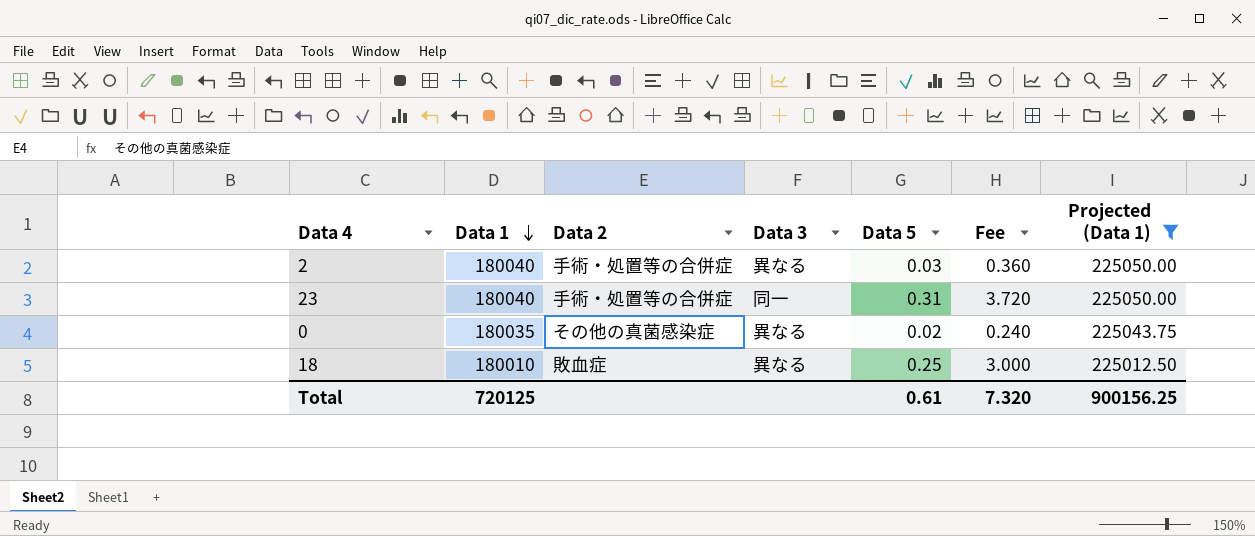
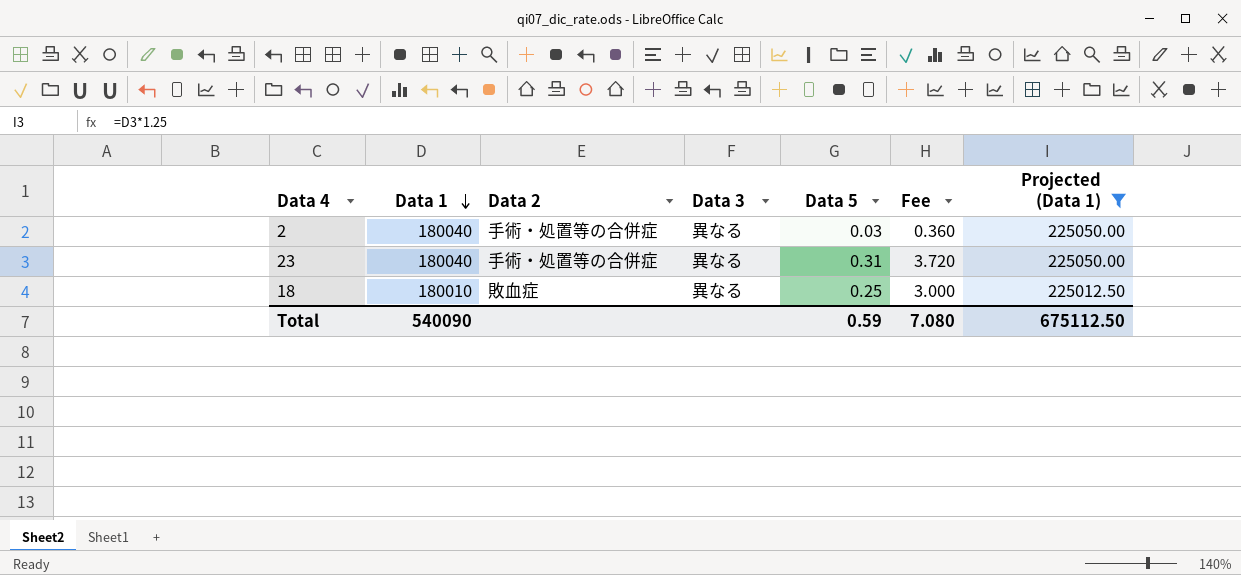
row 0: 180035 | その他の真菌感染症 | 異なる | 0.02 | 0.240 | 225043.75 -> none
23 | Data 3: 同一 -> 異なる
Total | Data 1: 720125 -> 540090
Total | Data 5: 0.61 -> 0.59
Total | Fee: 7.320 -> 7.080
Total | Projected (Data 1): 900156.25 -> 675112.50

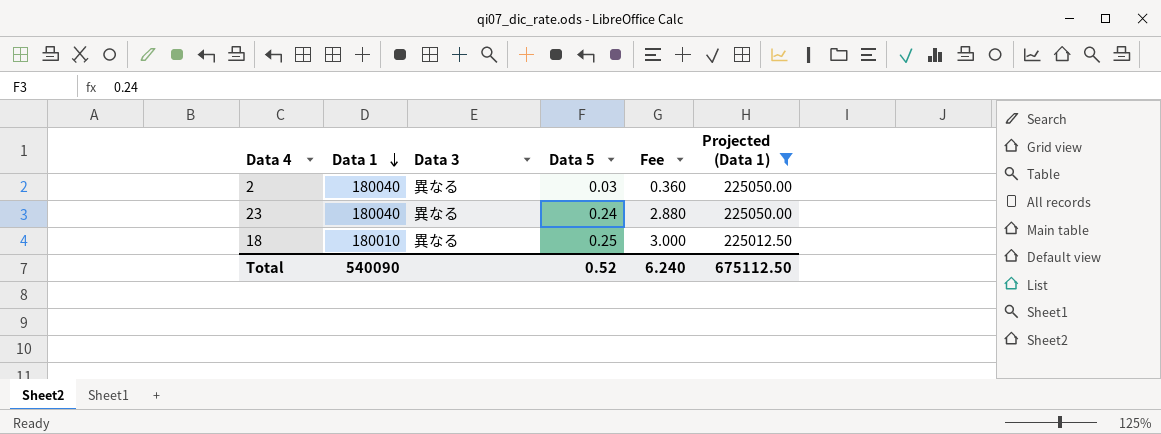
column Data 2 | position: 3 -> none
23 | Data 5: 0.31 -> 0.24
23 | Fee: 3.720 -> 2.880
Total | Data 5: 0.59 -> 0.52
Total | Fee: 7.080 -> 6.240

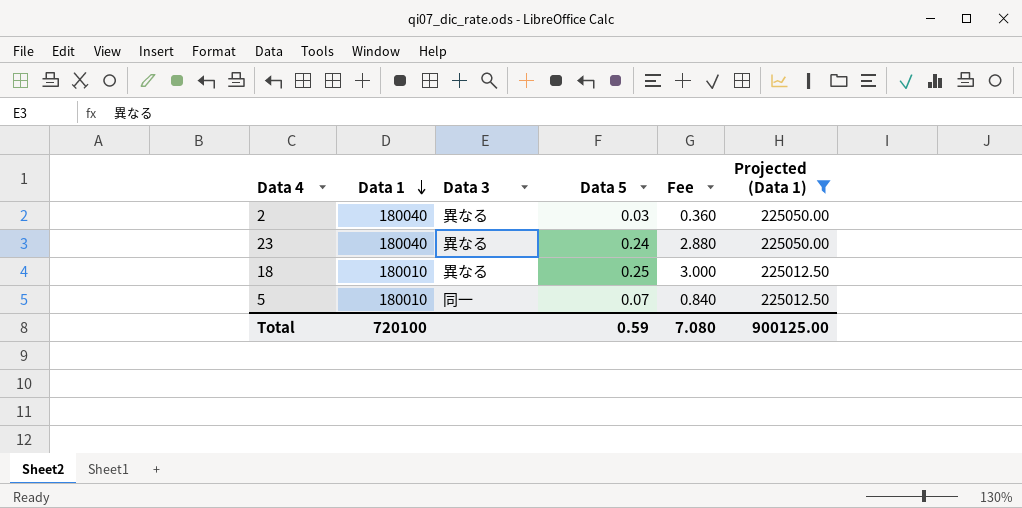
row 5: none -> 180010 | 同一 | 0.07 | 0.840 | 225012.50
Total | Data 1: 540090 -> 720100
Total | Data 5: 0.52 -> 0.59
Total | Fee: 6.240 -> 7.080
Total | Projected (Data 1): 675112.50 -> 900125.00

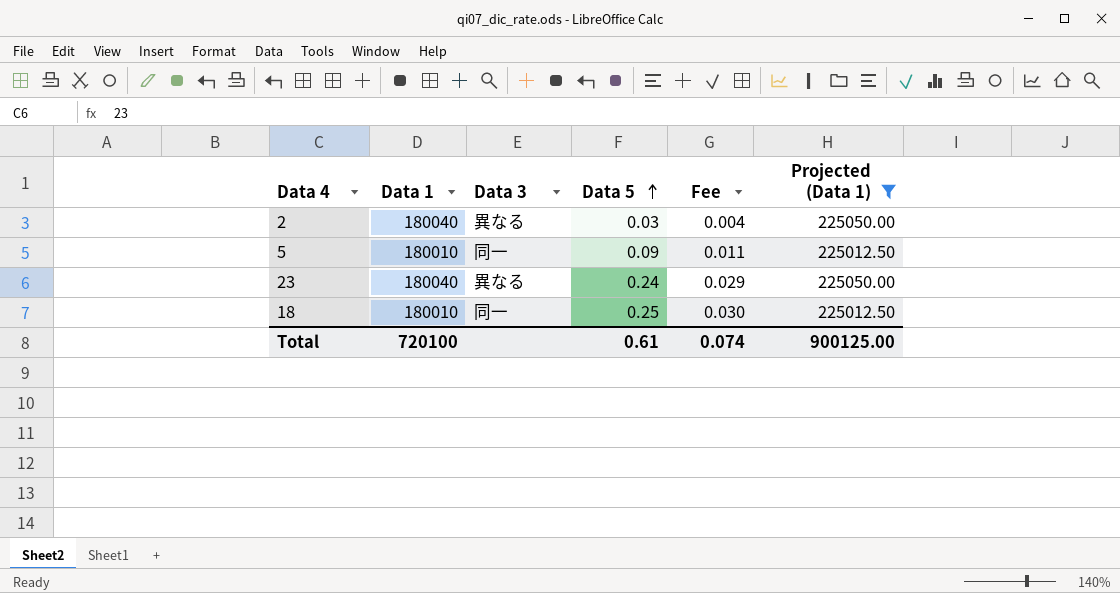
row order: Data 1 descending -> Data 5 ascending
column Fee | formula: [Data 5] * 12 -> [Data 5] * 0.12
5 | Data 5: 0.07 -> 0.09
18 | Data 3: 異なる -> 同一
Total | Data 5: 0.59 -> 0.61
Total | Fee: 7.080 -> 0.074

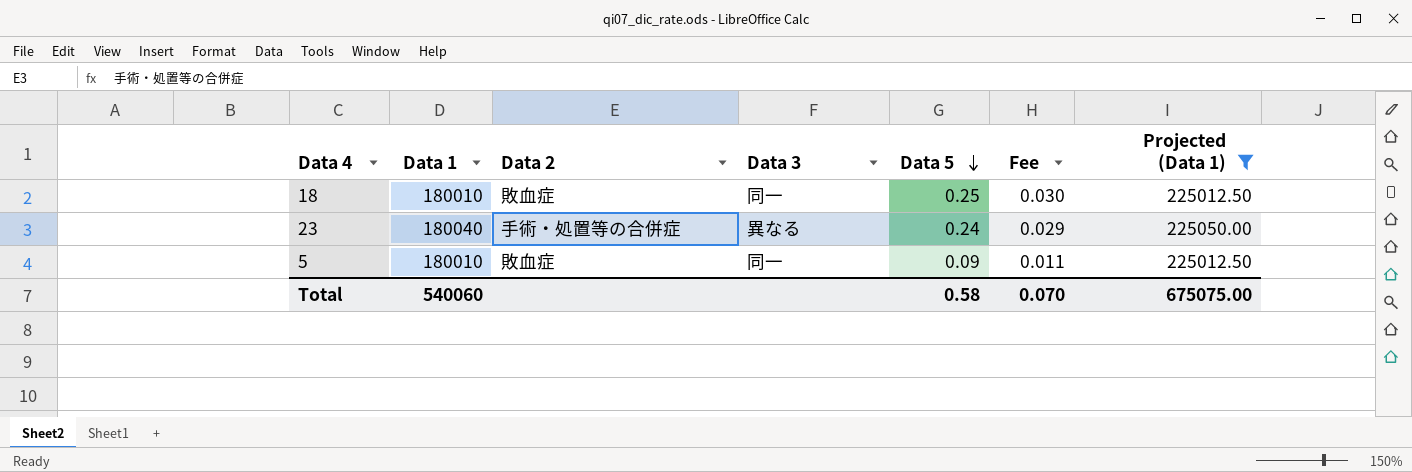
row order: Data 5 ascending -> Data 5 descending
column Data 2 | position: none -> 3
row 2: 180040 | 異なる | 0.03 | 0.004 | 225050.00 -> none
Total | Data 1: 720100 -> 540060
Total | Data 5: 0.61 -> 0.58
Total | Fee: 0.074 -> 0.070
Total | Projected (Data 1): 900125.00 -> 675075.00

